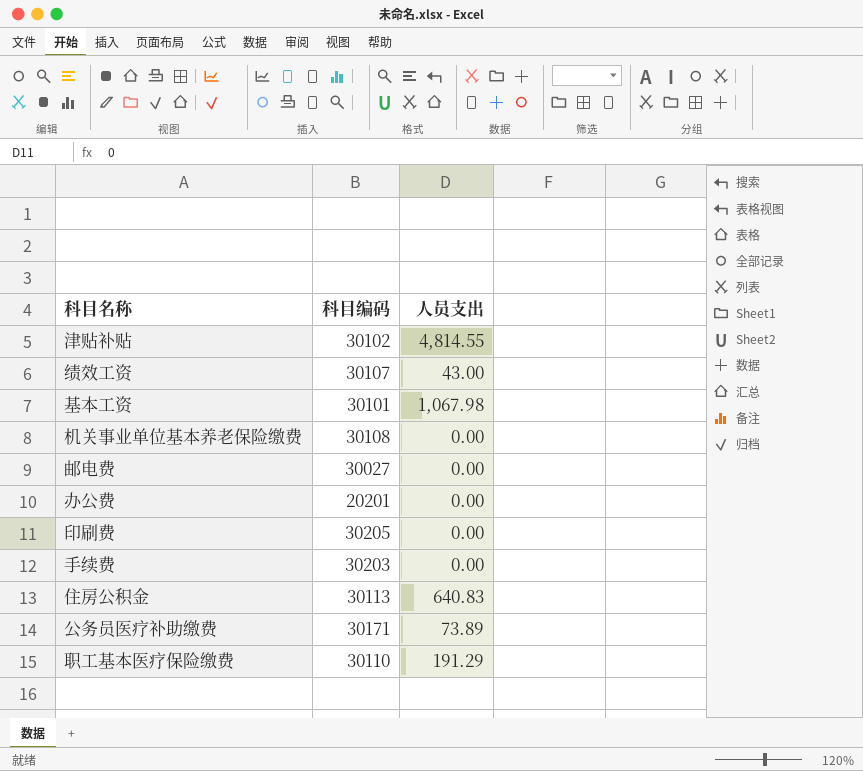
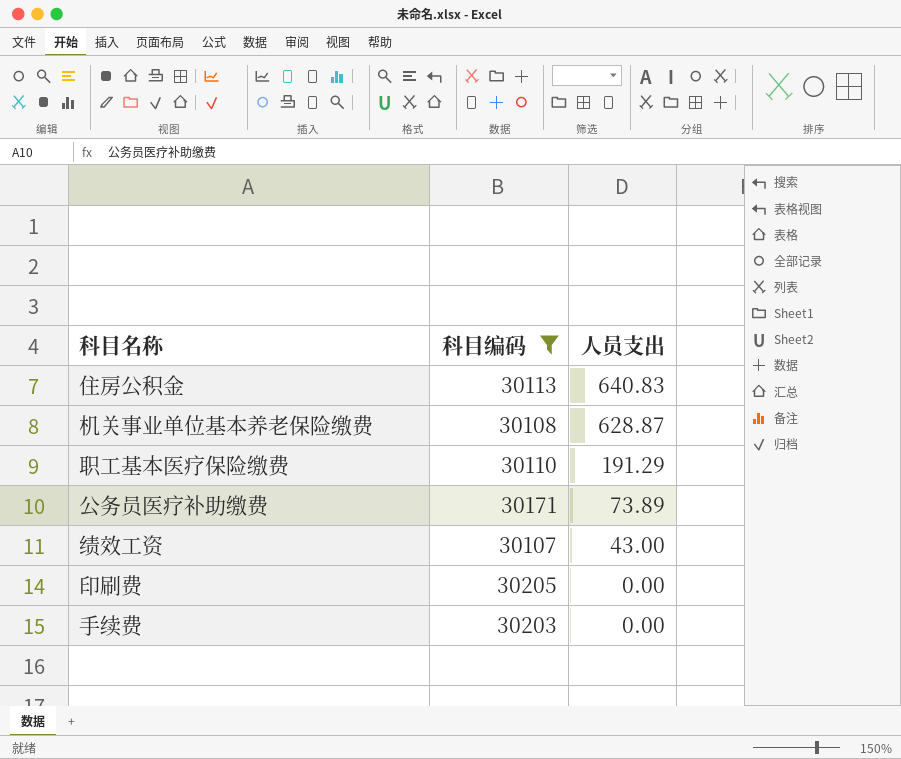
filter: none -> 科目编码 >= 30107
row order: none -> 人员支出 descending
机关事业单位基本养老保险缴费 | 人员支出: 0.00 -> 628.87

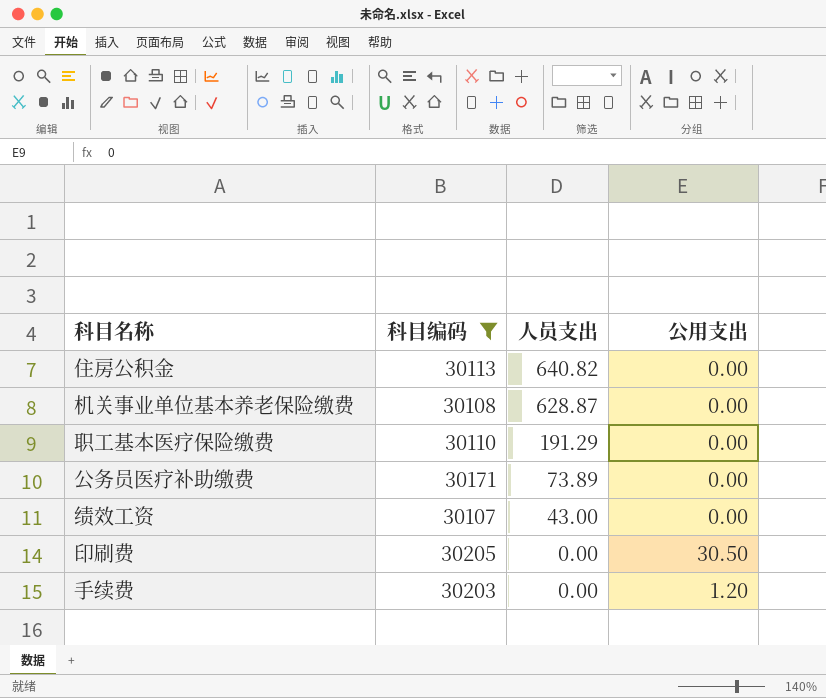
column 公用支出 | position: none -> 4
住房公积金 | 人员支出: 640.83 -> 640.82

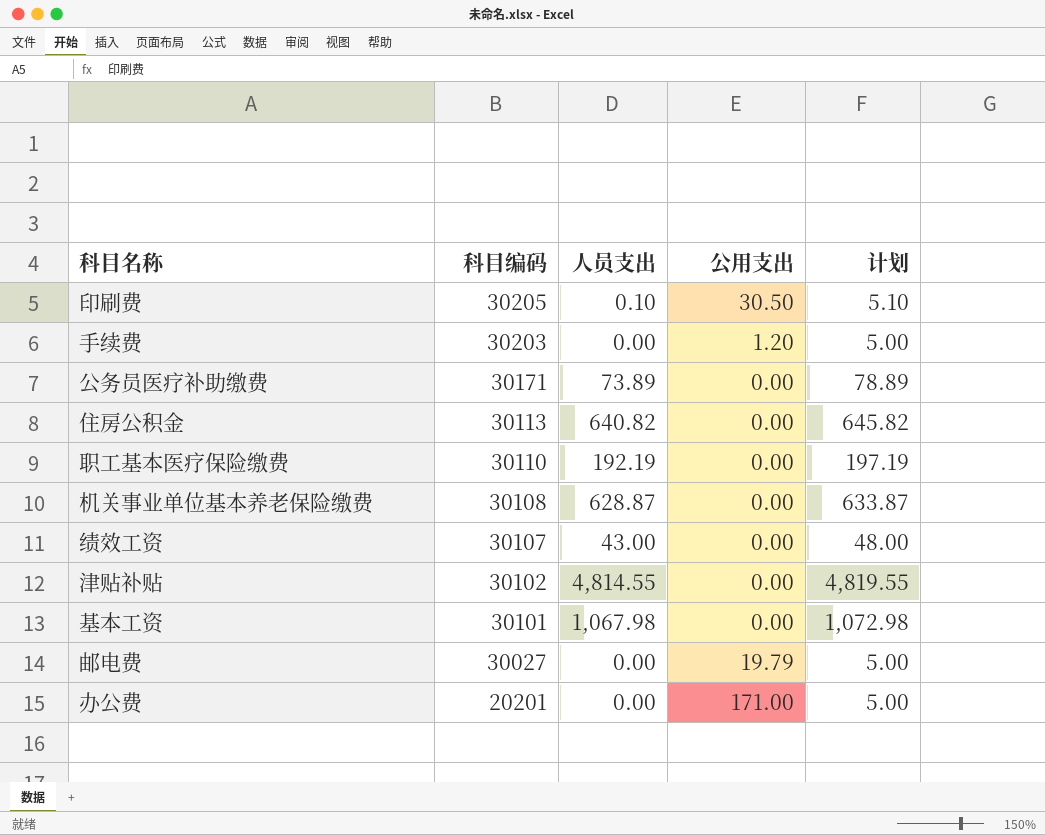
filter: 科目编码 >= 30107 -> none
row order: 人员支出 descending -> 科目编码 descending
column 计划 | formula: none -> [人员支出] + 5
印刷费 | 人员支出: 0.00 -> 0.10
职工基本医疗保险缴费 | 人员支出: 191.29 -> 192.19

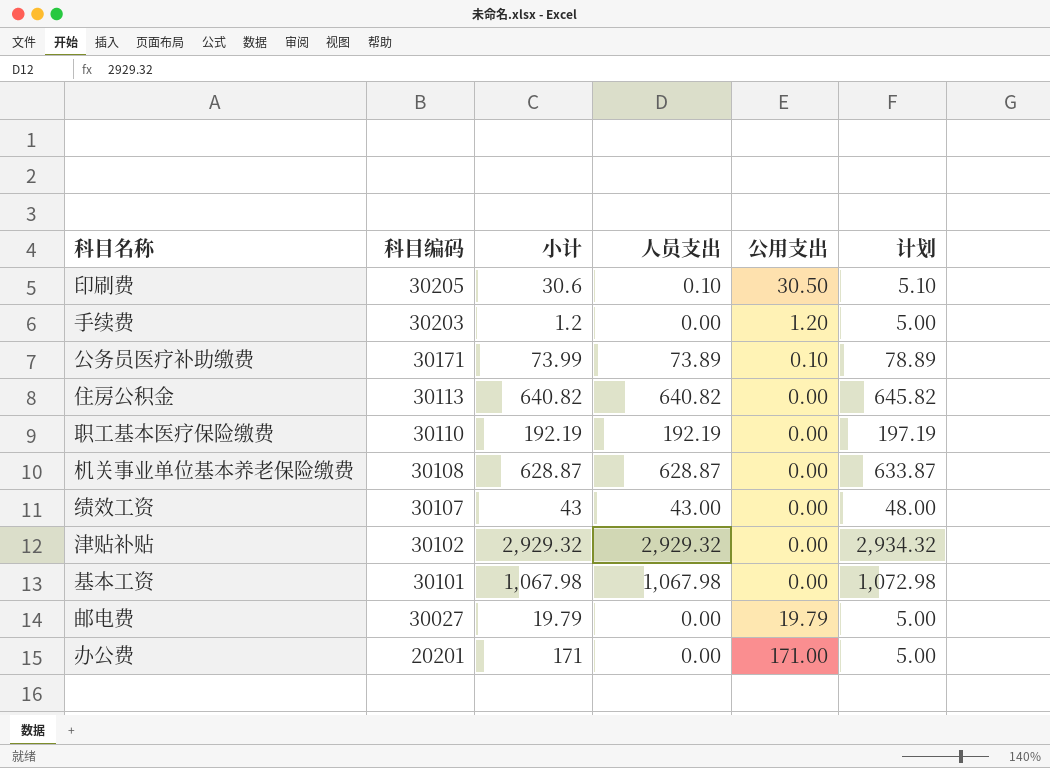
column 小计 | formula: none -> [人员支出] + [公用支出]
公务员医疗补助缴费 | 公用支出: 0.00 -> 0.10
津贴补贴 | 人员支出: 4,814.55 -> 2,929.32
津贴补贴 | 计划: 4,819.55 -> 2,934.32

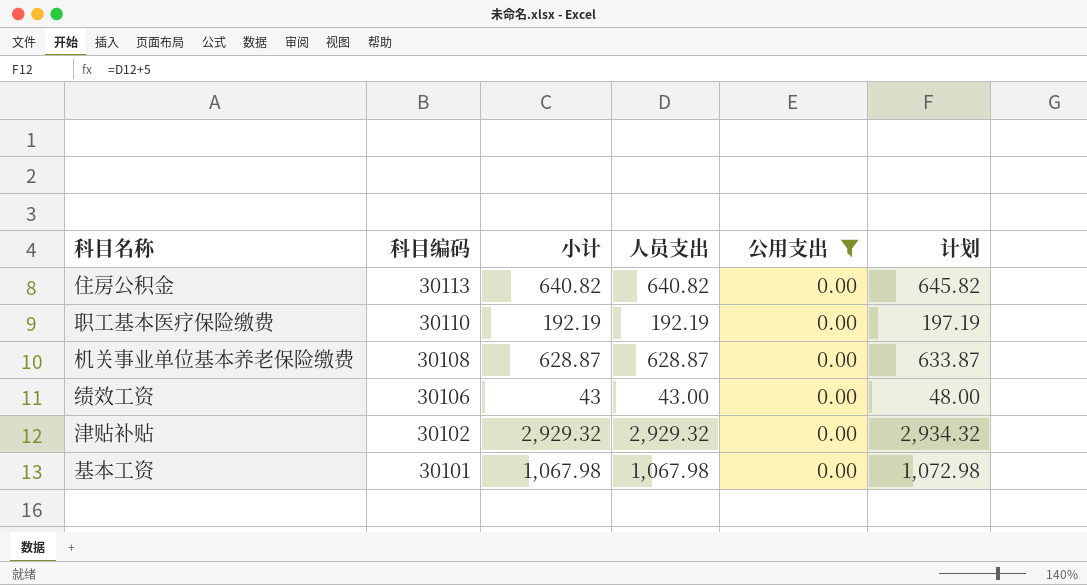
filter: none -> 公用支出 = 0.00
绩效工资 | 科目编码: 30107 -> 30106

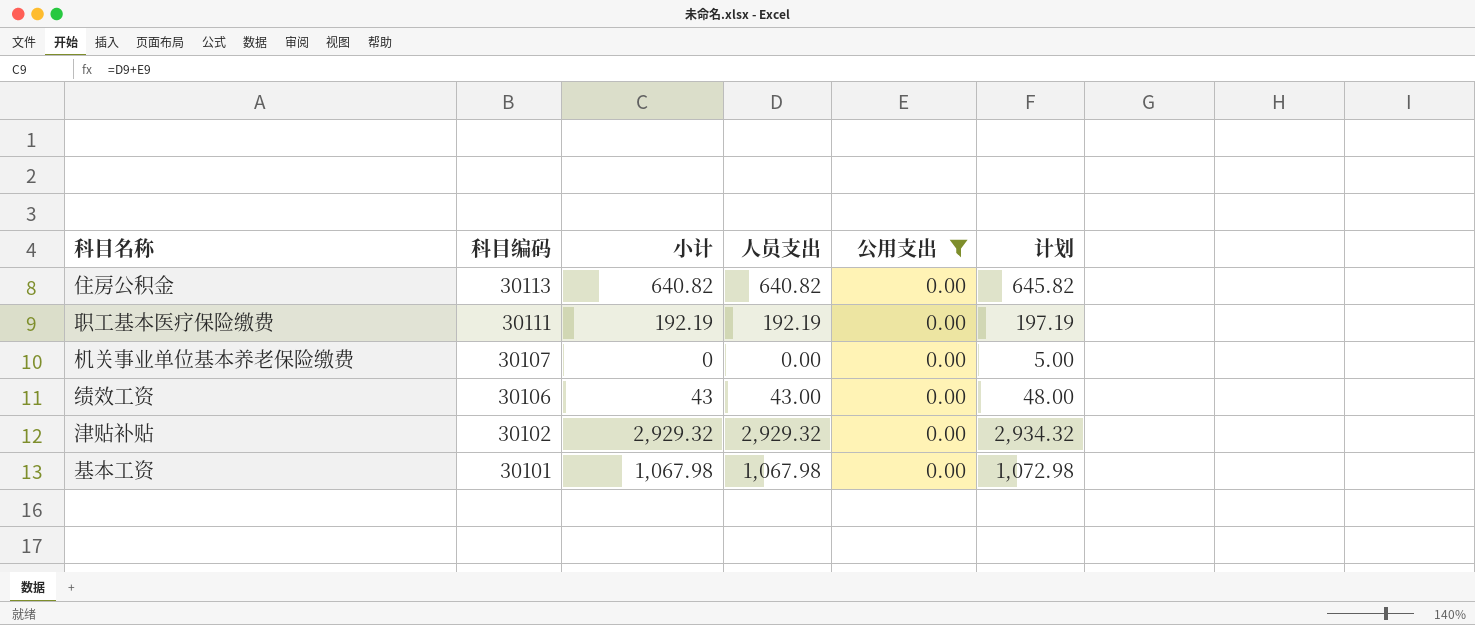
职工基本医疗保险缴费 | 科目编码: 30110 -> 30111
机关事业单位基本养老保险缴费 | 科目编码: 30108 -> 30107
机关事业单位基本养老保险缴费 | 小计: 628.87 -> 0
机关事业单位基本养老保险缴费 | 人员支出: 628.87 -> 0.00
机关事业单位基本养老保险缴费 | 计划: 633.87 -> 5.00

